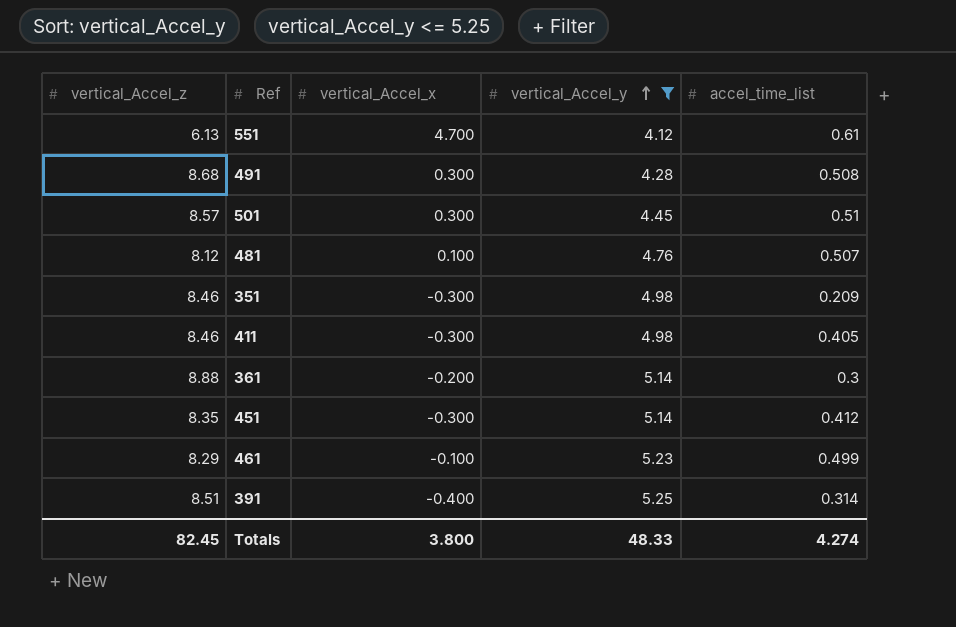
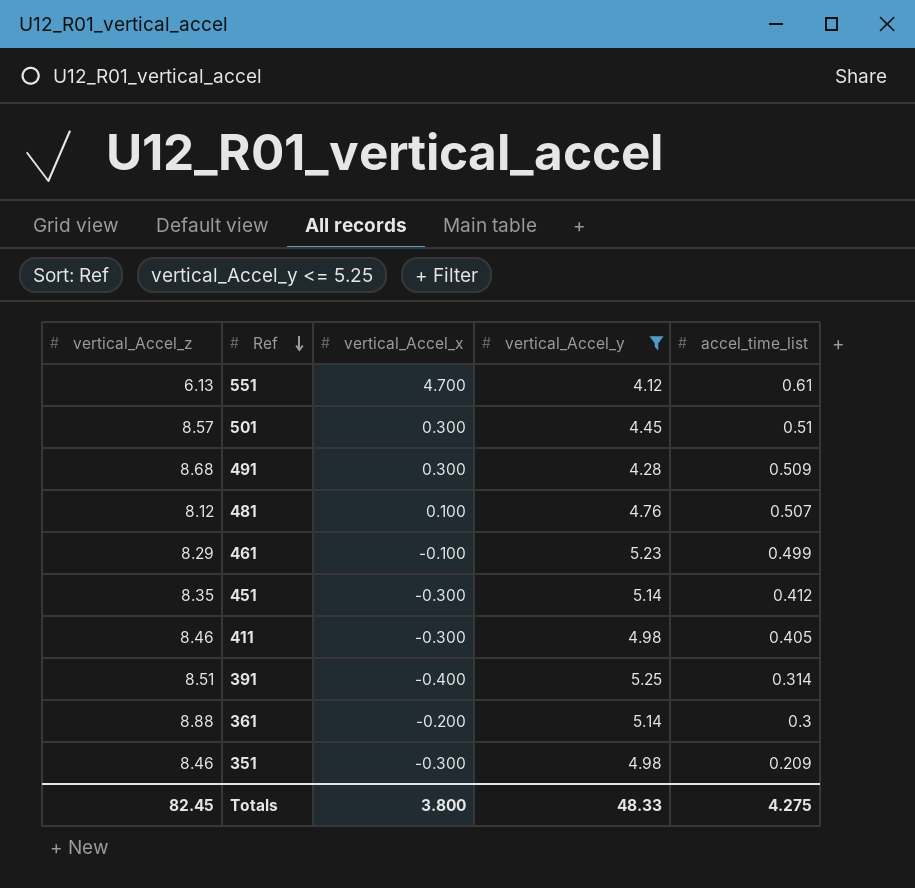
row order: vertical_Accel_y ascending -> Ref descending
491 | accel_time_list: 0.508 -> 0.509
Totals | accel_time_list: 4.274 -> 4.275

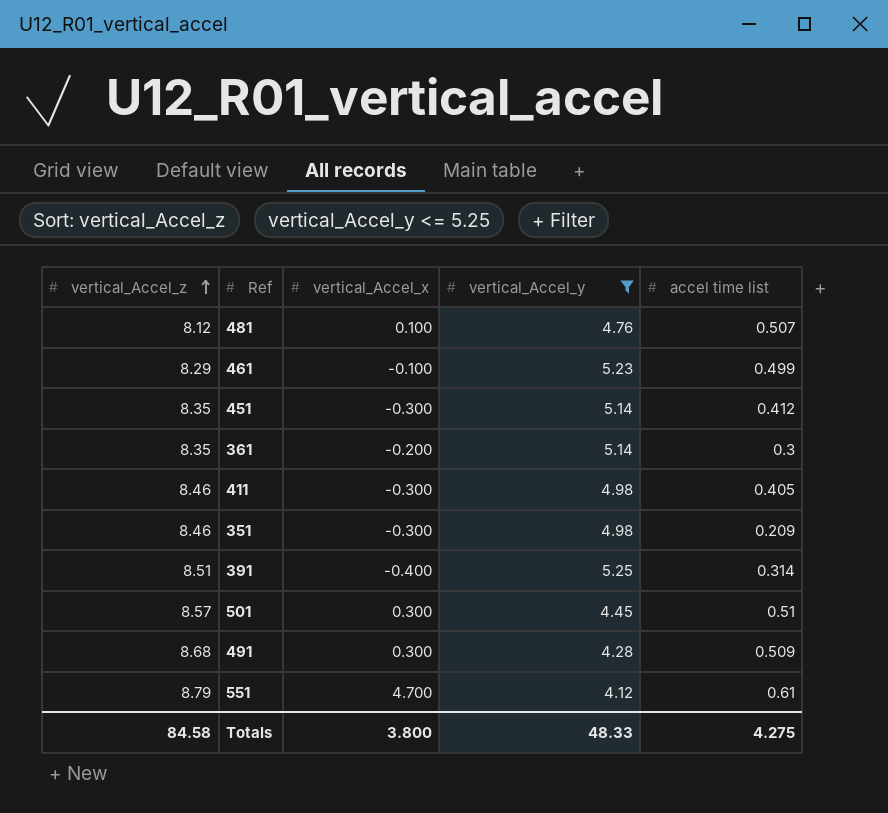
row order: Ref descending -> vertical_Accel_z ascending
column name: accel_time_list -> accel time list
361 | vertical_Accel_z: 8.88 -> 8.35
551 | vertical_Accel_z: 6.13 -> 8.79
Totals | vertical_Accel_z: 82.45 -> 84.58

